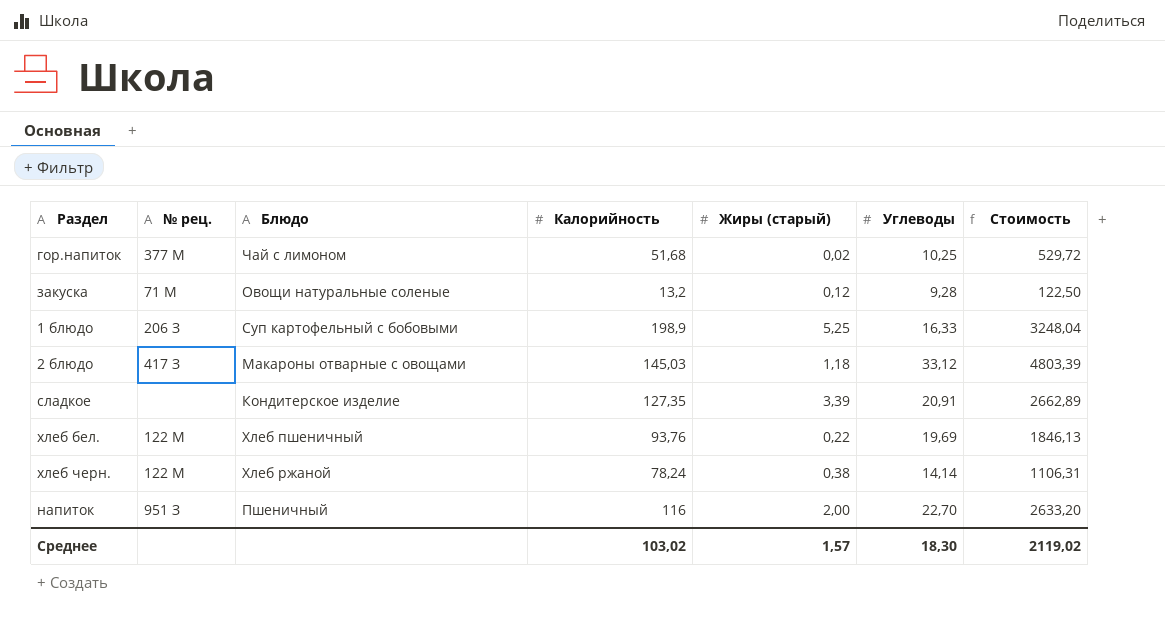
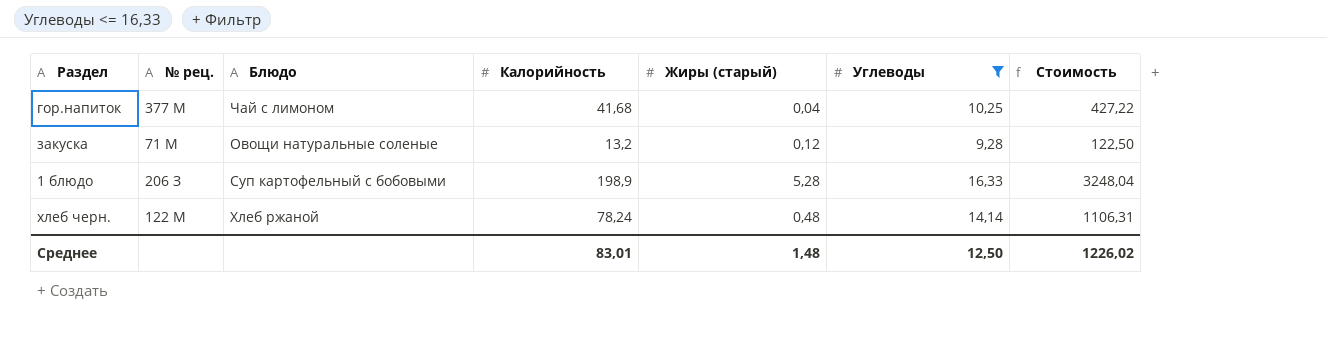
filter: none -> Углеводы <= 16,33
гор.напиток | Калорийность: 51,68 -> 41,68
гор.напиток | Жиры (старый): 0,02 -> 0,04
гор.напиток | Стоимость: 529,72 -> 427,22
1 блюдо | Жиры (старый): 5,25 -> 5,28
хлеб черн. | Жиры (старый): 0,38 -> 0,48
Среднее | Калорийность: 103,02 -> 83,01
Среднее | Жиры (старый): 1,57 -> 1,48
Среднее | Углеводы: 18,30 -> 12,50
Среднее | Стоимость: 2119,02 -> 1226,02

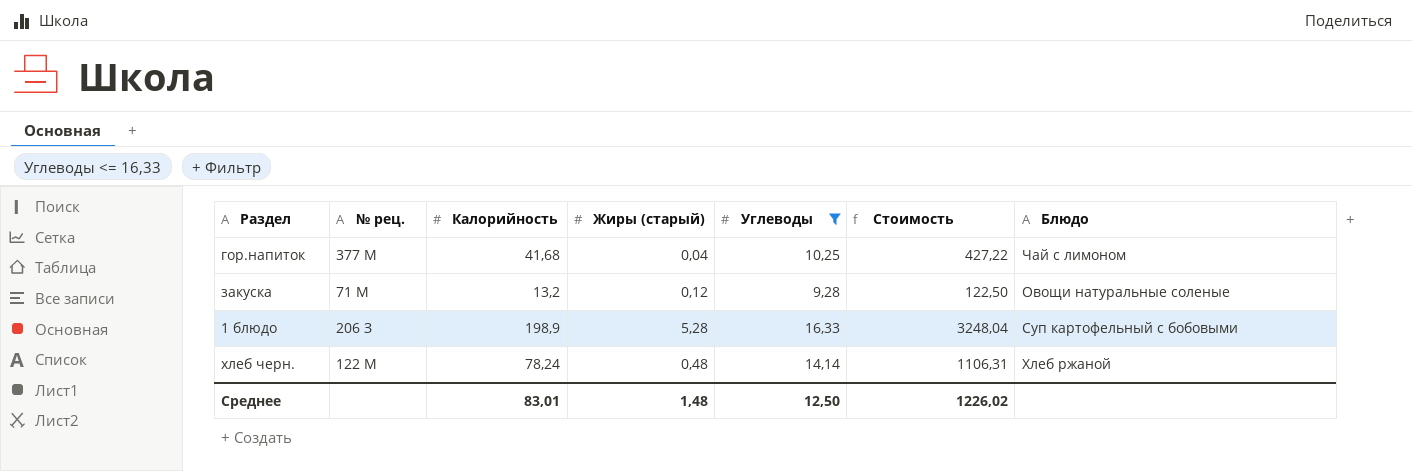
column Блюдо | position: 3 -> 7

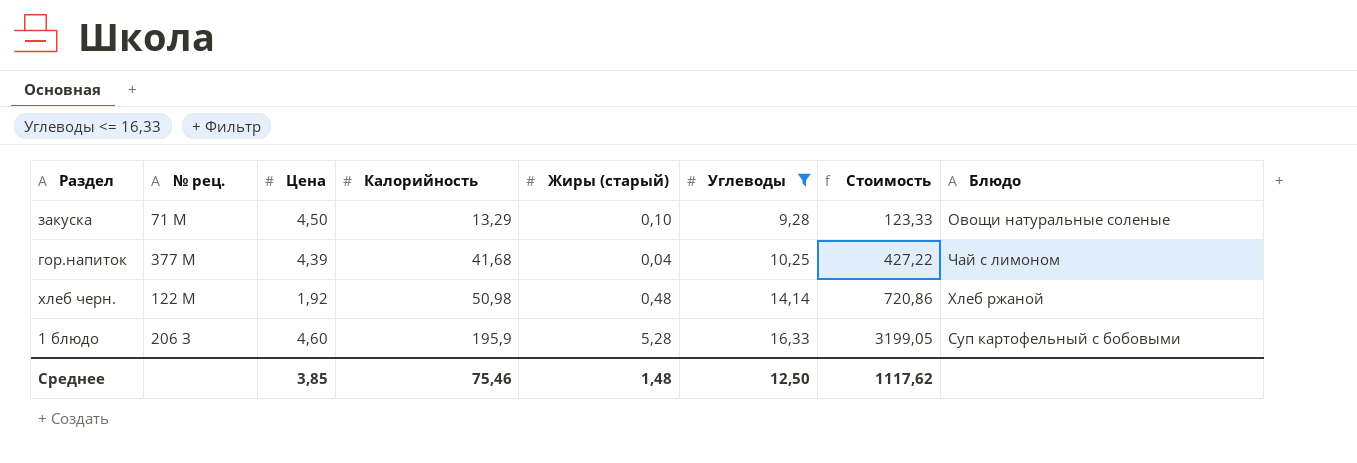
row order: none -> Калорийность ascending
column Цена | position: none -> 3
закуска | Калорийность: 13,2 -> 13,29
закуска | Жиры (старый): 0,12 -> 0,10
закуска | Стоимость: 122,50 -> 123,33
хлеб черн. | Калорийность: 78,24 -> 50,98
хлеб черн. | Стоимость: 1106,31 -> 720,86
1 блюдо | Калорийность: 198,9 -> 195,9
1 блюдо | Стоимость: 3248,04 -> 3199,05
Среднее | Калорийность: 83,01 -> 75,46
Среднее | Стоимость: 1226,02 -> 1117,62

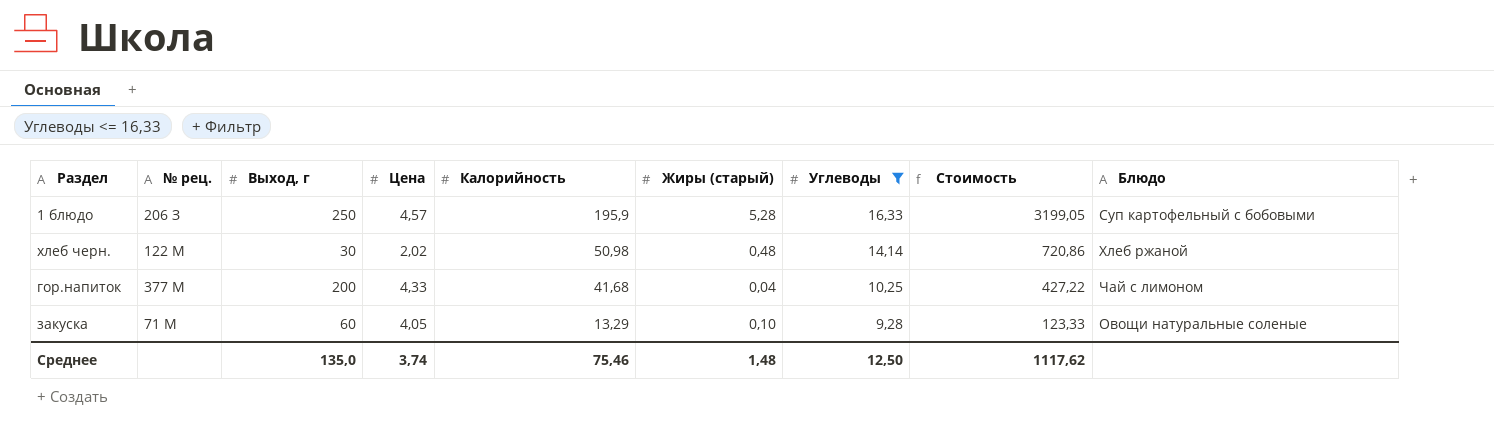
row order: Калорийность ascending -> Калорийность descending
column Выход, г | position: none -> 3
1 блюдо | Цена: 4,60 -> 4,57
хлеб черн. | Цена: 1,92 -> 2,02
гор.напиток | Цена: 4,39 -> 4,33
закуска | Цена: 4,50 -> 4,05
Среднее | Цена: 3,85 -> 3,74

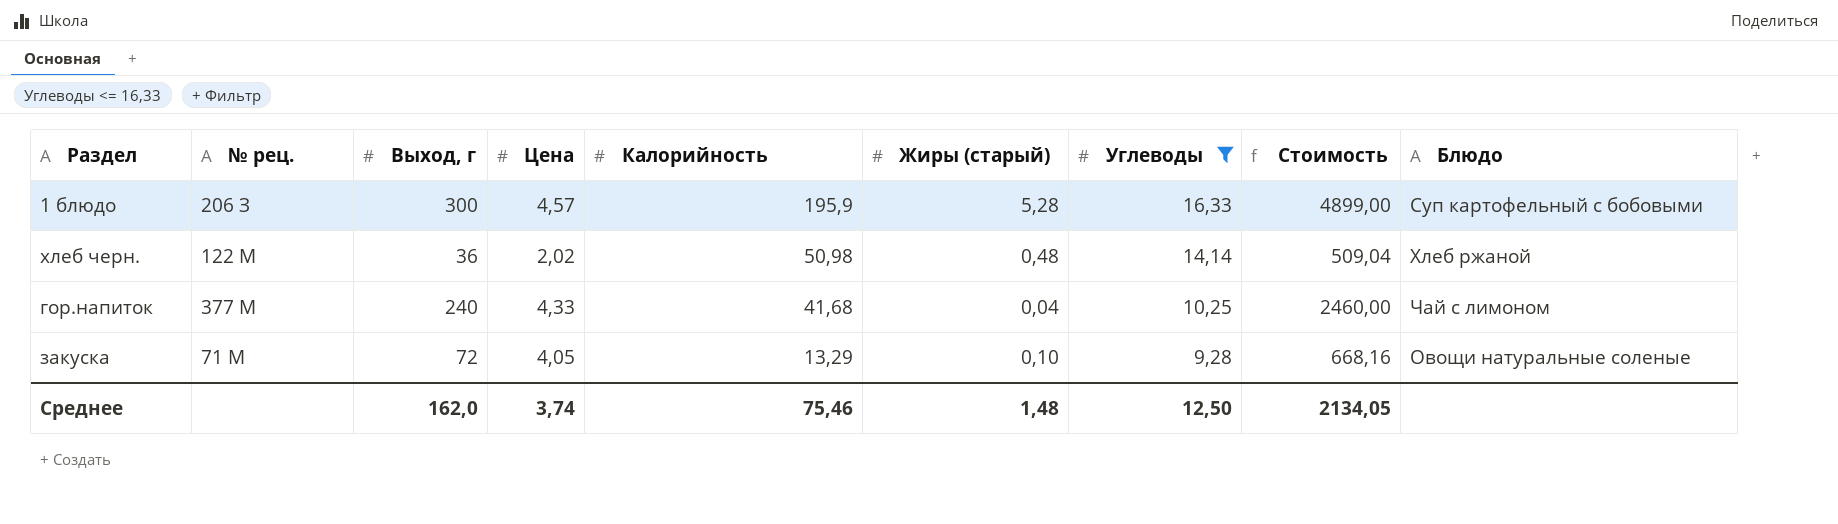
column Стоимость | formula: [Калорийность] * [Углеводы] -> [Выход, г] * [Углеводы]
1 блюдо | Выход, г: 250 -> 300
хлеб черн. | Выход, г: 30 -> 36
гор.напиток | Выход, г: 200 -> 240
закуска | Выход, г: 60 -> 72
Среднее | Выход, г: 135,0 -> 162,0
Среднее | Стоимость: 1117,62 -> 2134,05

